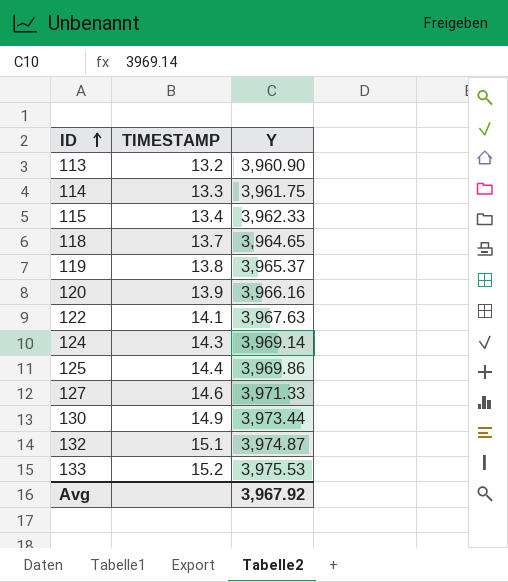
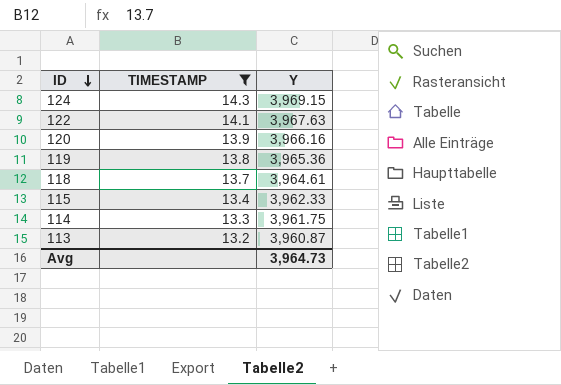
filter: none -> TIMESTAMP <= 14.3
row order: ID ascending -> ID descending
124 | Y: 3,969.14 -> 3,969.15
119 | Y: 3,965.37 -> 3,965.36
118 | Y: 3,964.65 -> 3,964.61
113 | Y: 3,960.90 -> 3,960.87
Avg | Y: 3,967.92 -> 3,964.73

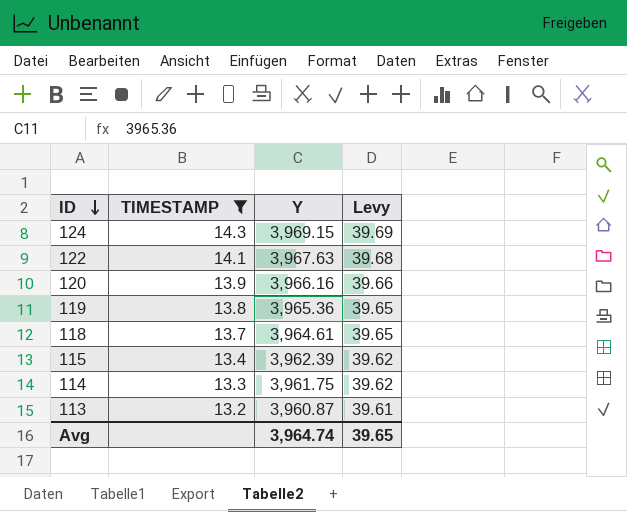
column Levy | formula: none -> [Y] * 0.01
115 | Y: 3,962.33 -> 3,962.39
Avg | Y: 3,964.73 -> 3,964.74

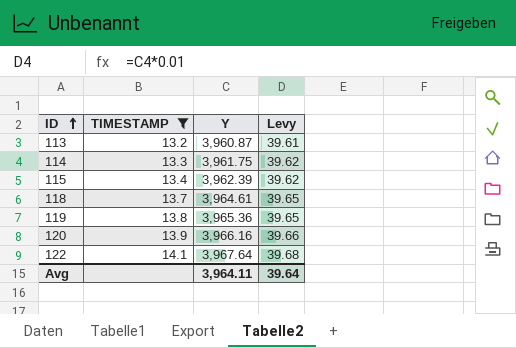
row order: ID descending -> ID ascending
row 124: 14.3 | 3,969.15 | 39.69 -> none
122 | Y: 3,967.63 -> 3,967.64
Avg | Y: 3,964.74 -> 3,964.11
Avg | Levy: 39.65 -> 39.64

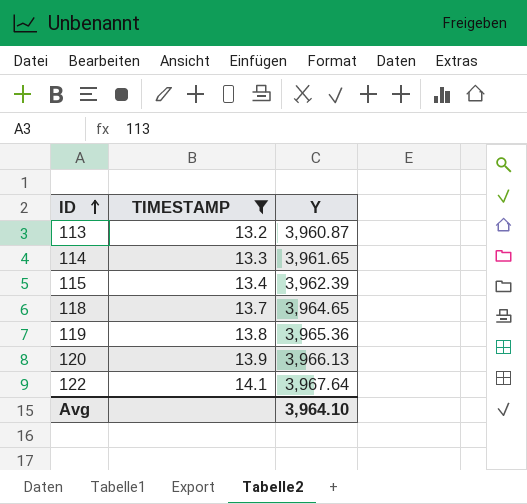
column Levy | formula: [Y] * 0.01 -> none
114 | Y: 3,961.75 -> 3,961.65
118 | Y: 3,964.61 -> 3,964.65
120 | Y: 3,966.16 -> 3,966.13
Avg | Y: 3,964.11 -> 3,964.10

